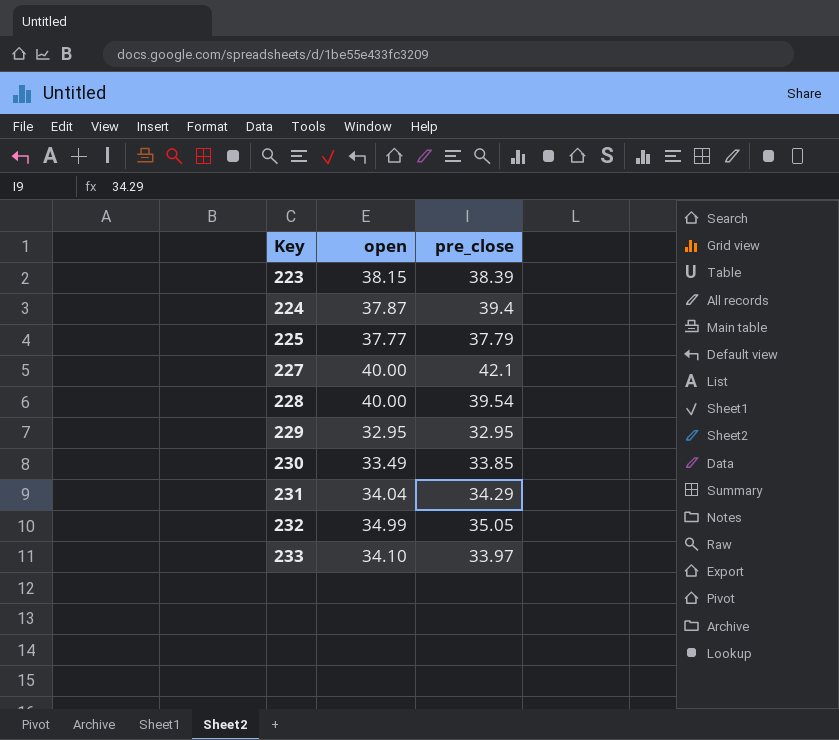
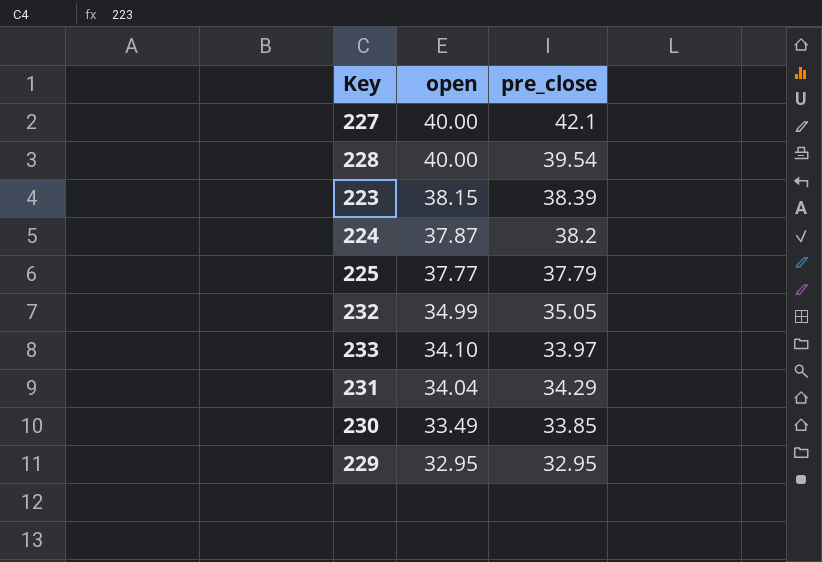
row order: Key ascending -> open descending
224 | pre_close: 39.4 -> 38.2

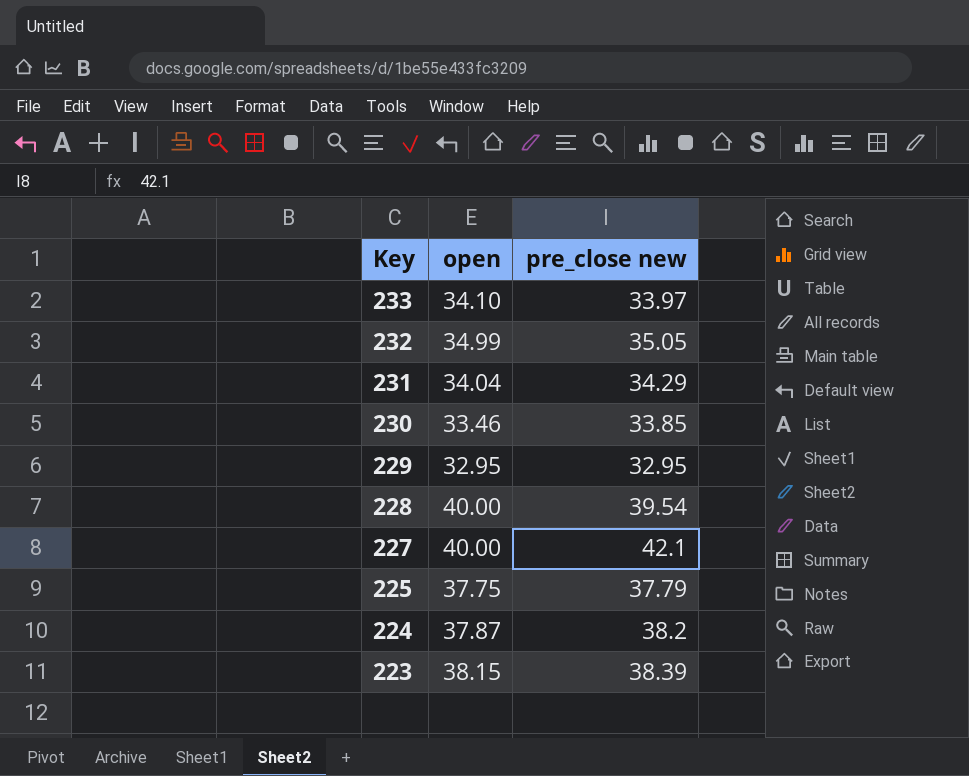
row order: open descending -> Key descending
column name: pre_close -> pre_close new
230 | open: 33.49 -> 33.46
225 | open: 37.77 -> 37.75

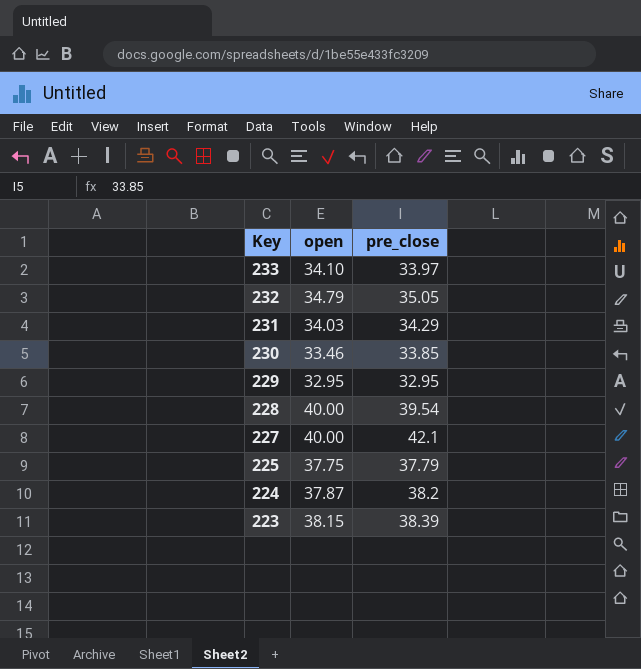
column name: pre_close new -> pre_close
232 | open: 34.99 -> 34.79
231 | open: 34.04 -> 34.03

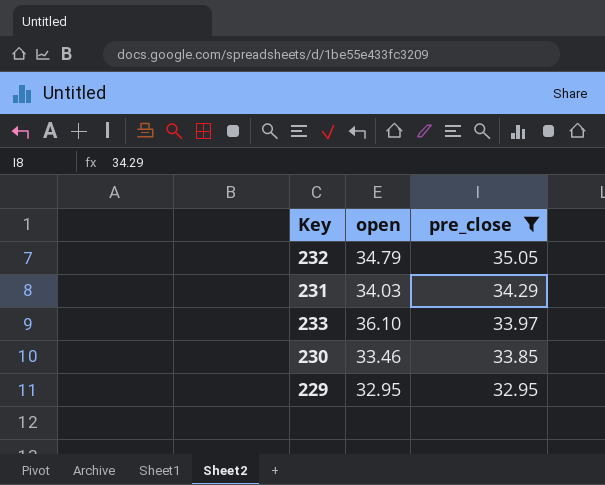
filter: none -> pre_close <= 35.05
row order: Key descending -> pre_close descending
233 | open: 34.10 -> 36.10

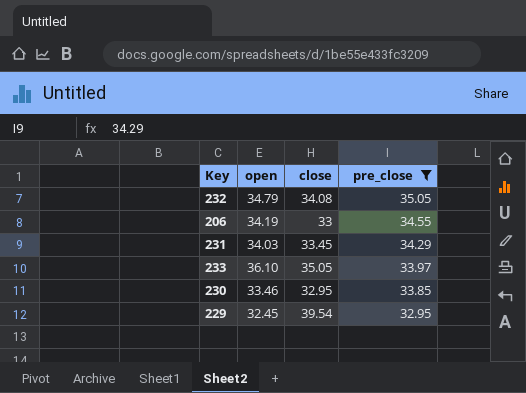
column close | position: none -> 3
row 206: none -> 34.19 | 33 | 34.55
229 | open: 32.95 -> 32.45

